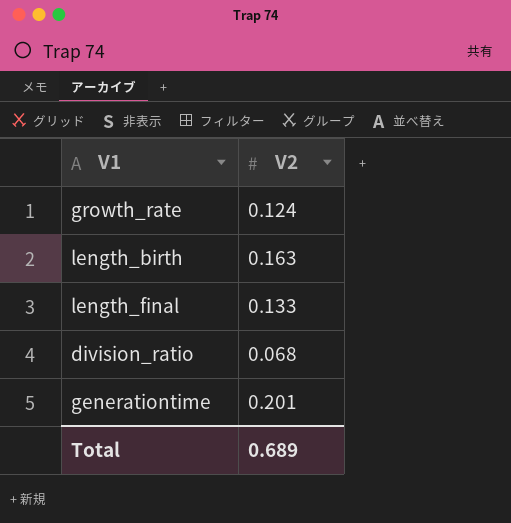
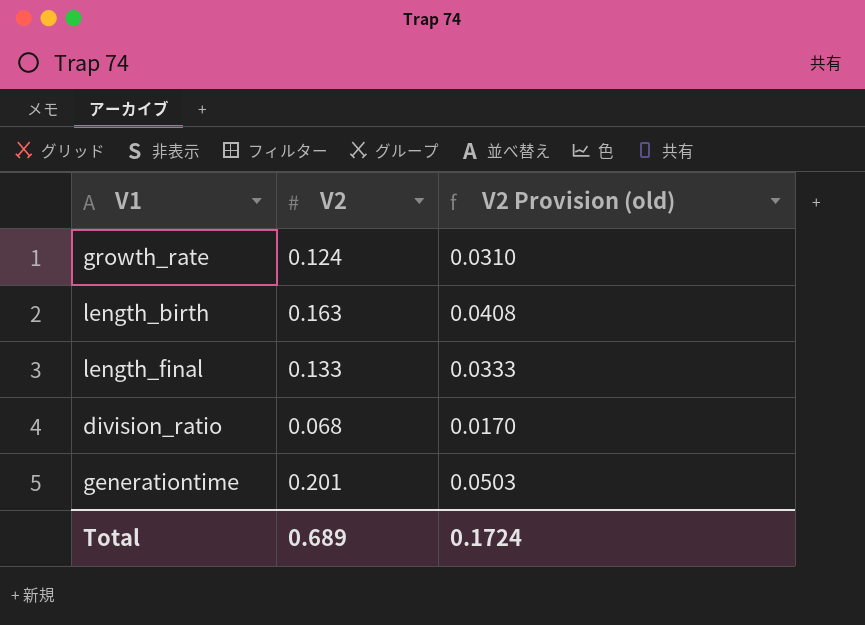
column V2 Provision (old) | formula: none -> [V2] * 0.25

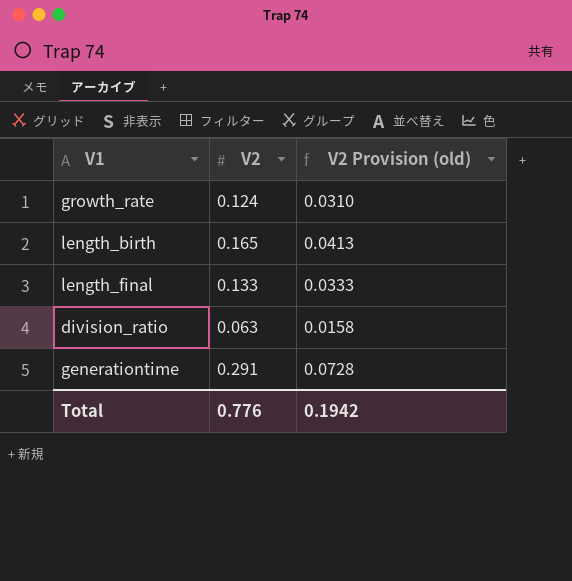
length_birth | V2: 0.163 -> 0.165
length_birth | V2 Provision (old): 0.0408 -> 0.0413
division_ratio | V2: 0.068 -> 0.063
division_ratio | V2 Provision (old): 0.0170 -> 0.0158
generationtime | V2: 0.201 -> 0.291
generationtime | V2 Provision (old): 0.0503 -> 0.0728
Total | V2: 0.689 -> 0.776
Total | V2 Provision (old): 0.1724 -> 0.1942

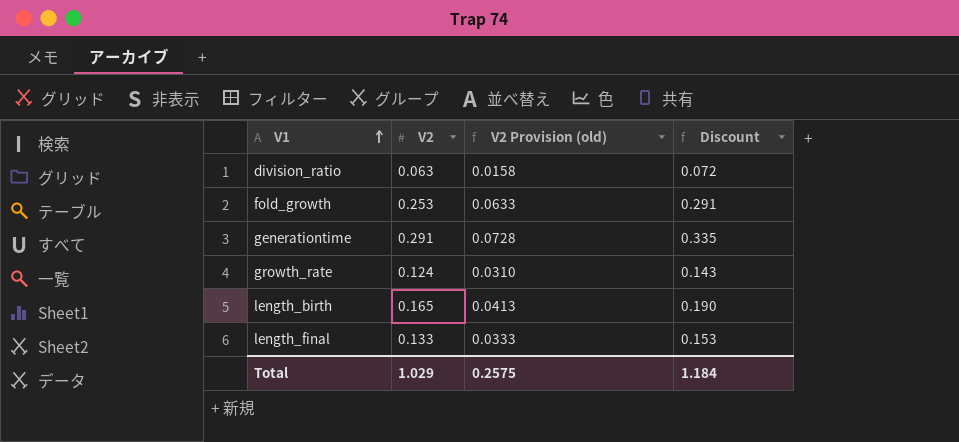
row order: none -> V1 ascending
column Discount | formula: none -> [V2] * 1.15
row fold_growth: none -> 0.253 | 0.0633 | 0.291
Total | V2: 0.776 -> 1.029
Total | V2 Provision (old): 0.1942 -> 0.2575

